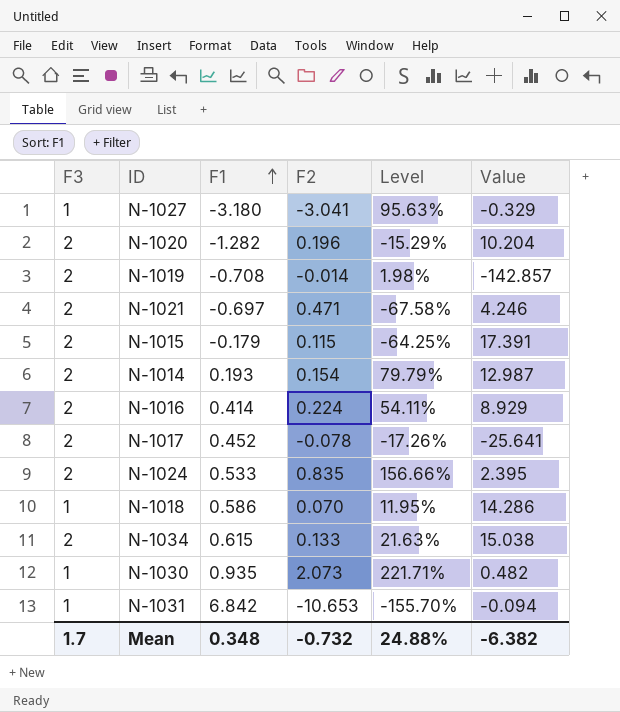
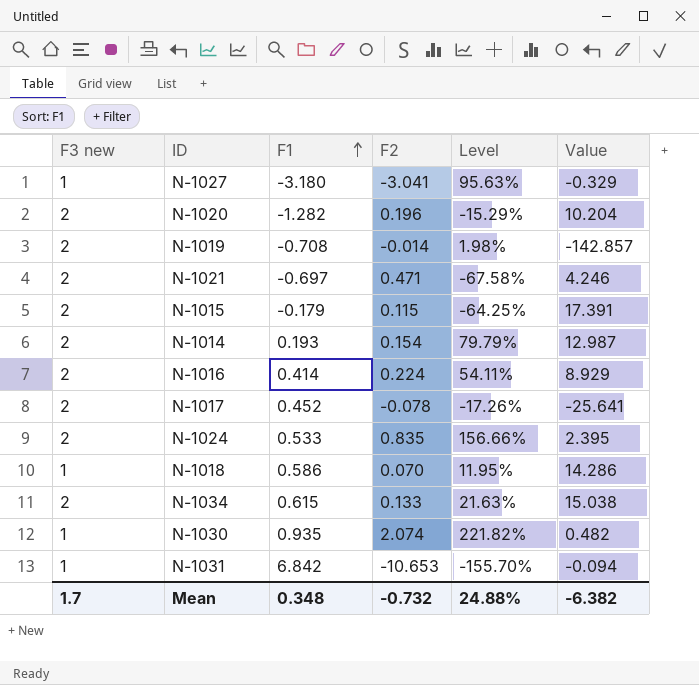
column name: F3 -> F3 new
N-1030 | F2: 2.073 -> 2.074
N-1030 | Level: 221.71% -> 221.82%

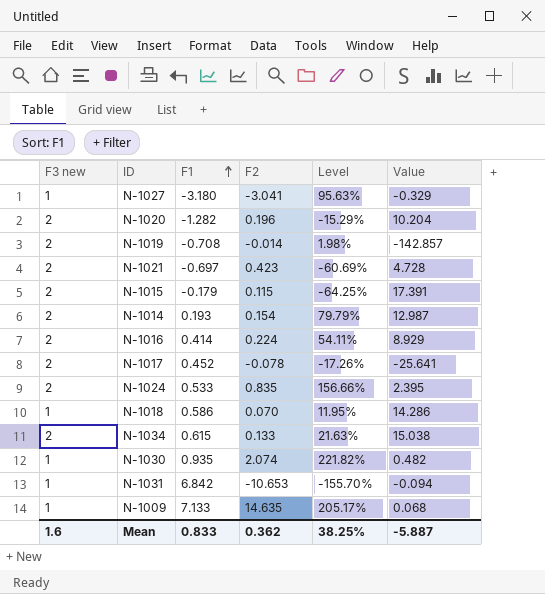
N-1021 | F2: 0.471 -> 0.423
N-1021 | Level: -67.58% -> -60.69%
N-1021 | Value: 4.246 -> 4.728
row N-1009: none -> 1 | 7.133 | 14.635 | 205.17% | 0.068
Mean | F3 new: 1.7 -> 1.6
Mean | F1: 0.348 -> 0.833
Mean | F2: -0.732 -> 0.362
Mean | Level: 24.88% -> 38.25%
Mean | Value: -6.382 -> -5.887

